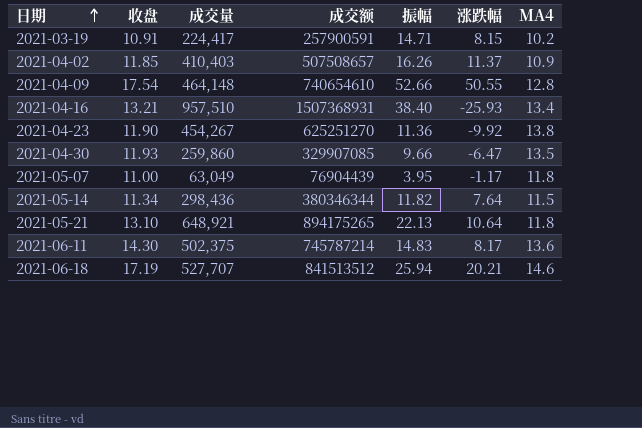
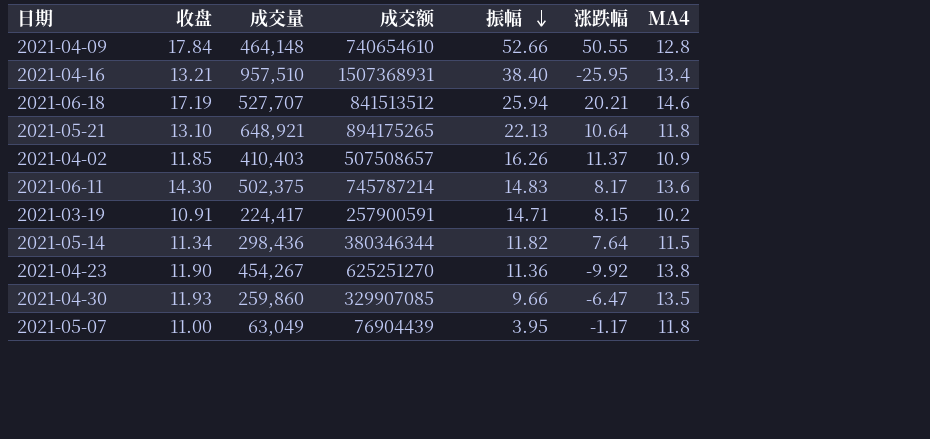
row order: 日期 ascending -> 振幅 descending
2021-04-09 | 收盘: 17.54 -> 17.84
2021-04-16 | 涨跌幅: -25.93 -> -25.95

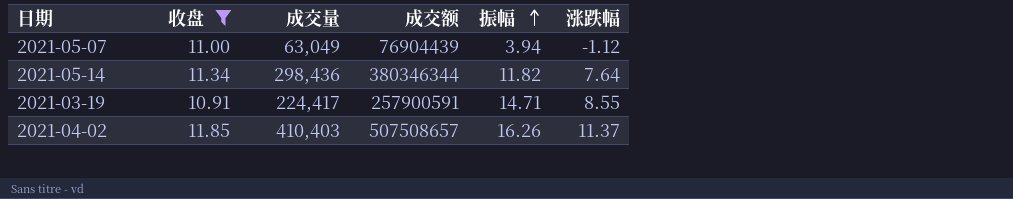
filter: none -> 收盘 <= 11.85
row order: 振幅 descending -> 振幅 ascending
column MA4 | position: 7 -> none
2021-05-07 | 振幅: 3.95 -> 3.94
2021-05-07 | 涨跌幅: -1.17 -> -1.12
2021-03-19 | 涨跌幅: 8.15 -> 8.55

